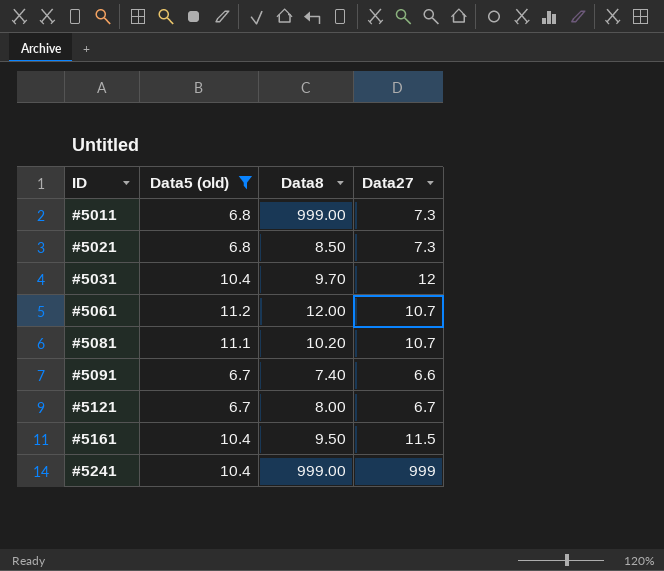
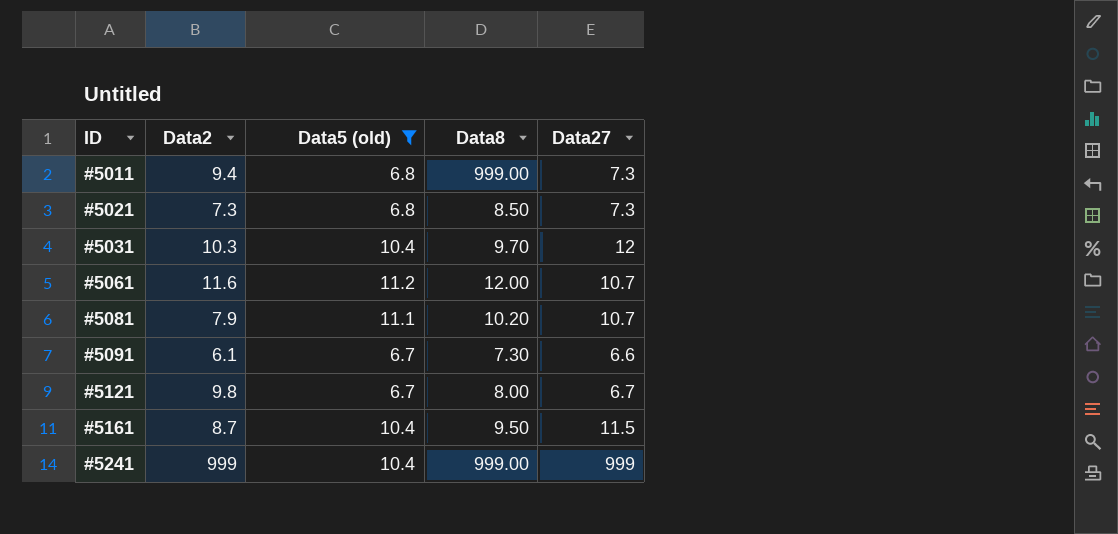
column Data2 | position: none -> 2
#5091 | Data8: 7.40 -> 7.30

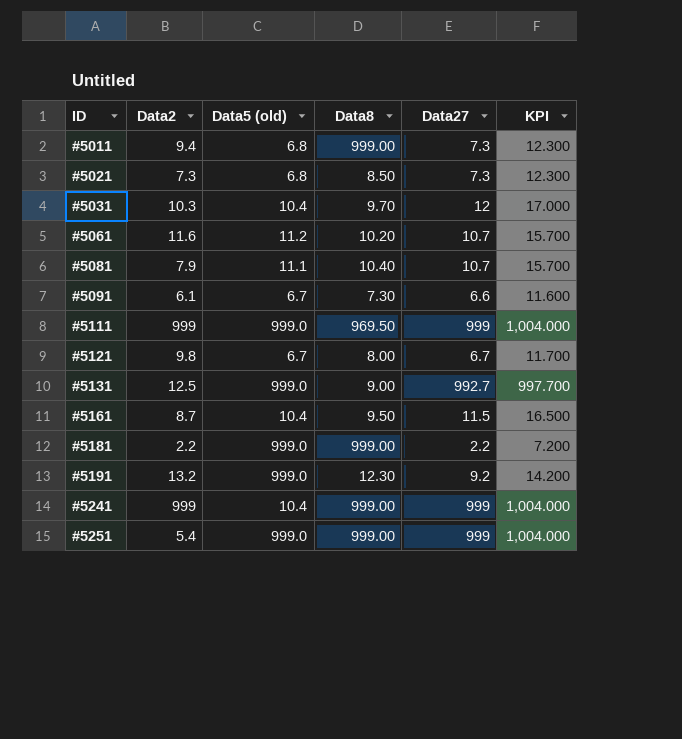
filter: Data5 (old) != 999.0 -> none
column KPI | formula: none -> [Data27] + 5
#5061 | Data8: 12.00 -> 10.20
#5081 | Data8: 10.20 -> 10.40

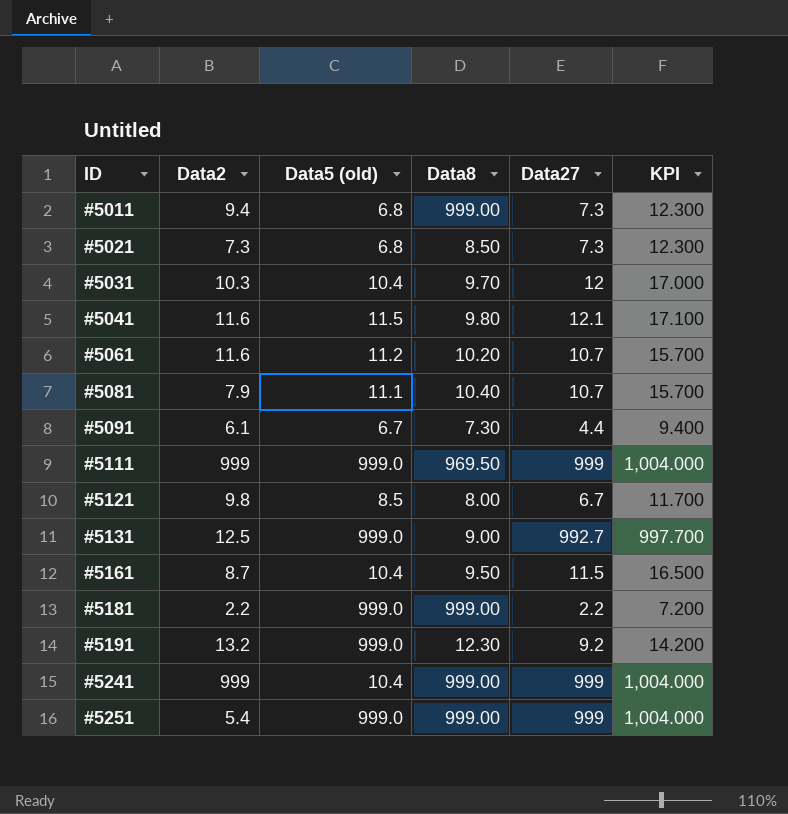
row #5041: none -> 11.6 | 11.5 | 9.80 | 12.1 | 17.100
#5091 | Data27: 6.6 -> 4.4
#5091 | KPI: 11.600 -> 9.400
#5121 | Data5 (old): 6.7 -> 8.5

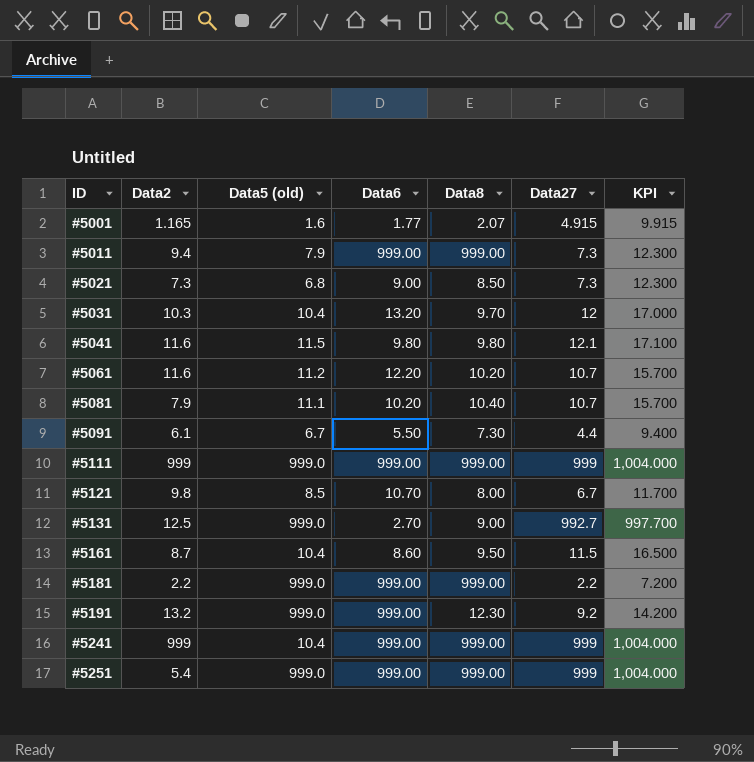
column Data6 | position: none -> 4
row #5001: none -> 1.165 | 1.6 | 1.77 | 2.07 | 4.915 | 9.915
#5011 | Data5 (old): 6.8 -> 7.9
#5111 | Data8: 969.50 -> 999.00

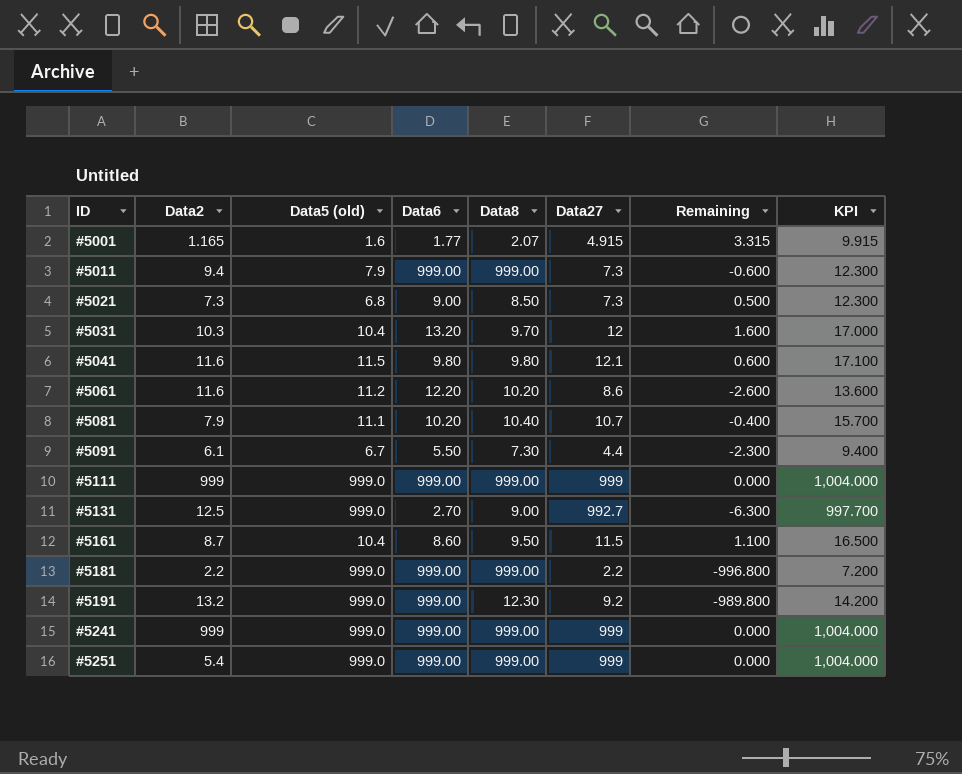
column Remaining | formula: none -> [Data27] - [Data5 (old)]
row #5121: 9.8 | 8.5 | 10.70 | 8.00 | 6.7 | 11.700 -> none
#5061 | Data27: 10.7 -> 8.6
#5061 | KPI: 15.700 -> 13.600
#5241 | Data5 (old): 10.4 -> 999.0

